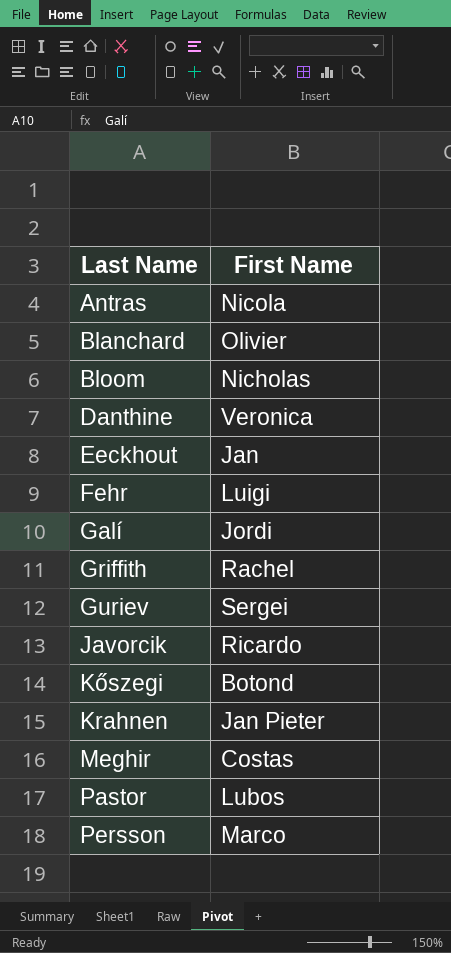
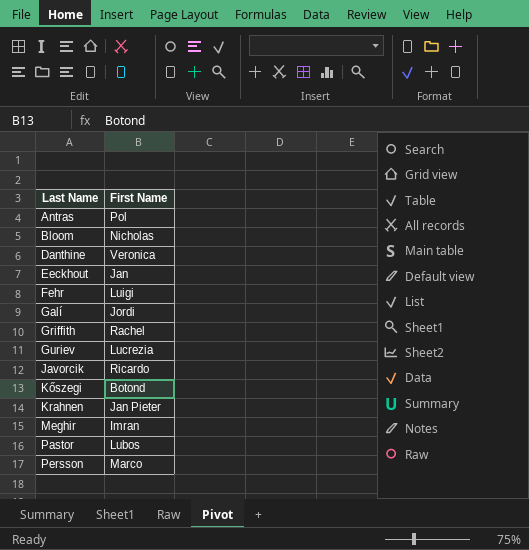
row Blanchard: Olivier -> none
Antras | First Name: Nicola -> Pol
Guriev | First Name: Sergei -> Lucrezia
Meghir | First Name: Costas -> Imran

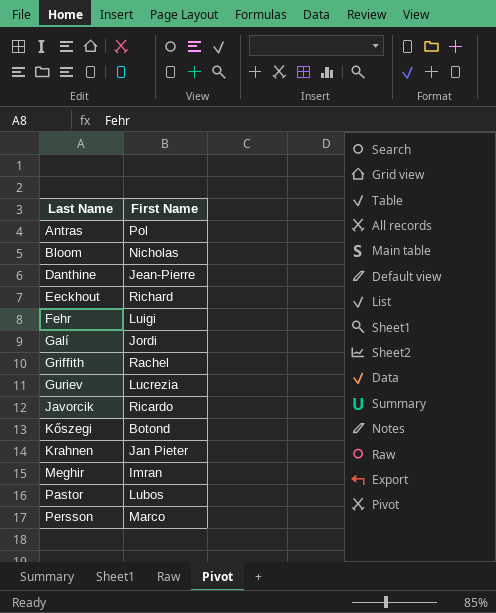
Danthine | First Name: Veronica -> Jean-Pierre
Eeckhout | First Name: Jan -> Richard

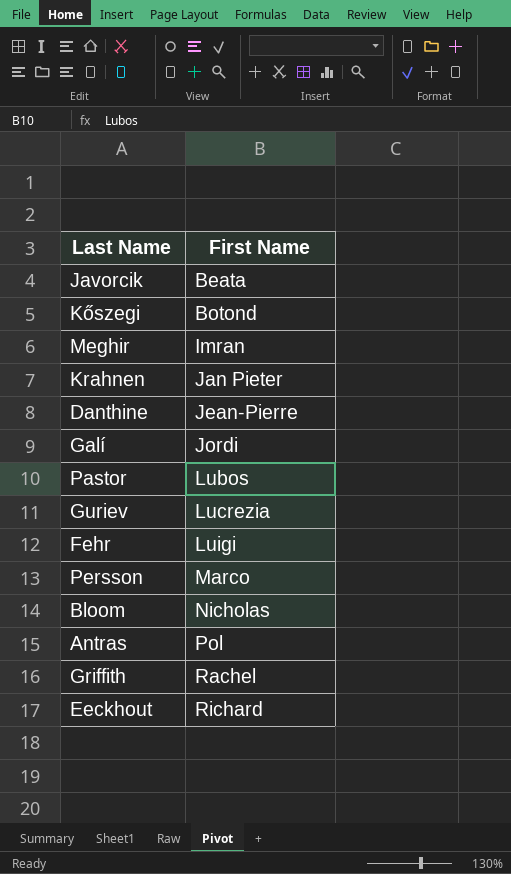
row order: Last Name ascending -> First Name ascending
Javorcik | First Name: Ricardo -> Beata

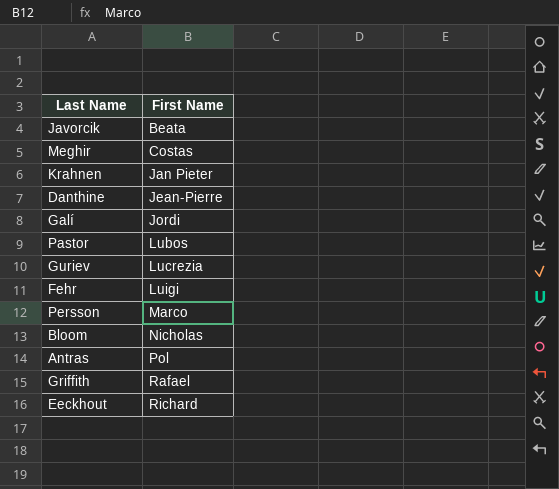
row Kőszegi: Botond -> none
Meghir | First Name: Imran -> Costas
Griffith | First Name: Rachel -> Rafael

